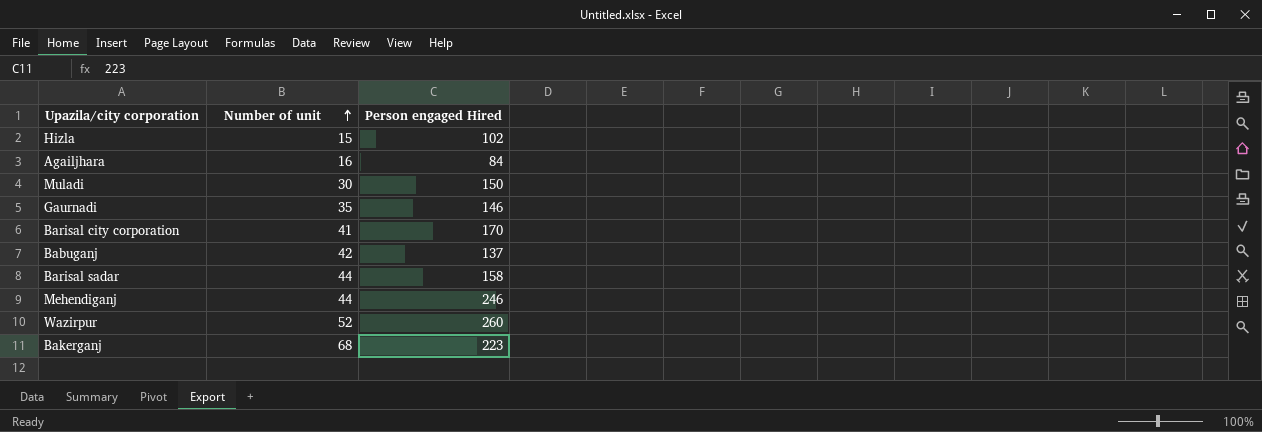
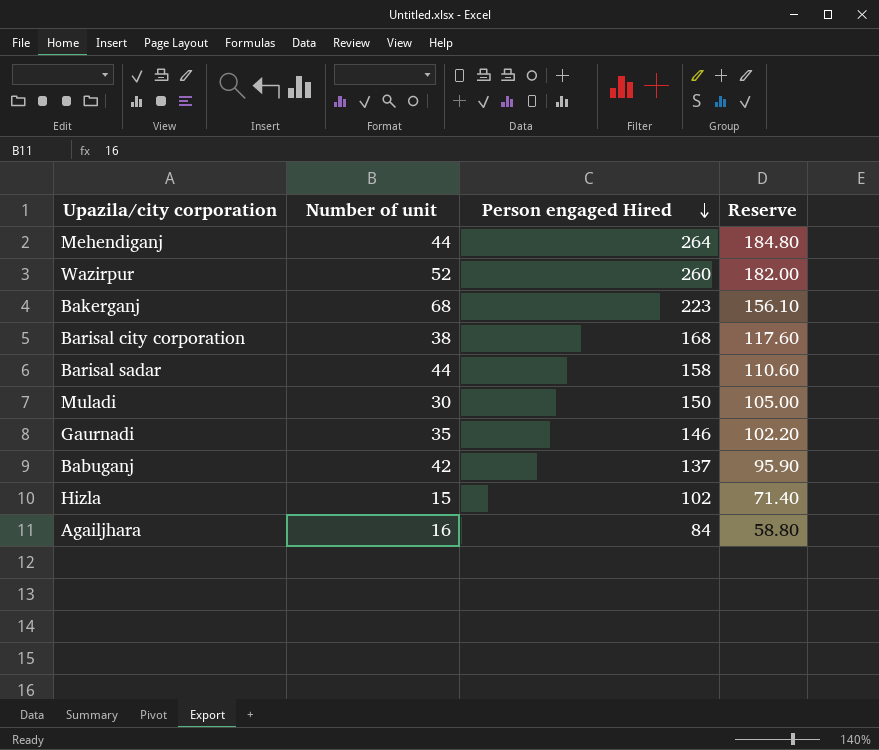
row order: Number of unit ascending -> Person engaged Hired descending
column Reserve | formula: none -> [Person engaged Hired] * 0.7
Mehendiganj | Person engaged Hired: 246 -> 264
Barisal city corporation | Number of unit: 41 -> 38
Barisal city corporation | Person engaged Hired: 170 -> 168

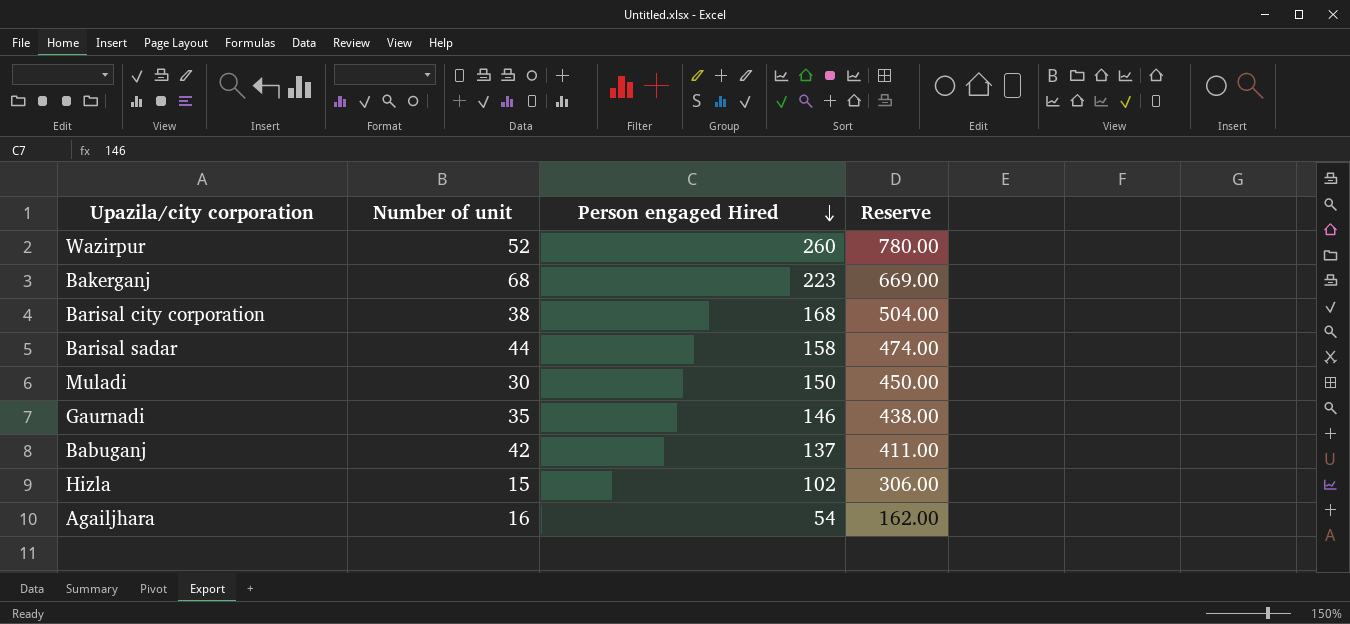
column Reserve | formula: [Person engaged Hired] * 0.7 -> [Person engaged Hired] * 3
row Mehendiganj: 44 | 264 | 184.80 -> none
Agailjhara | Person engaged Hired: 84 -> 54

